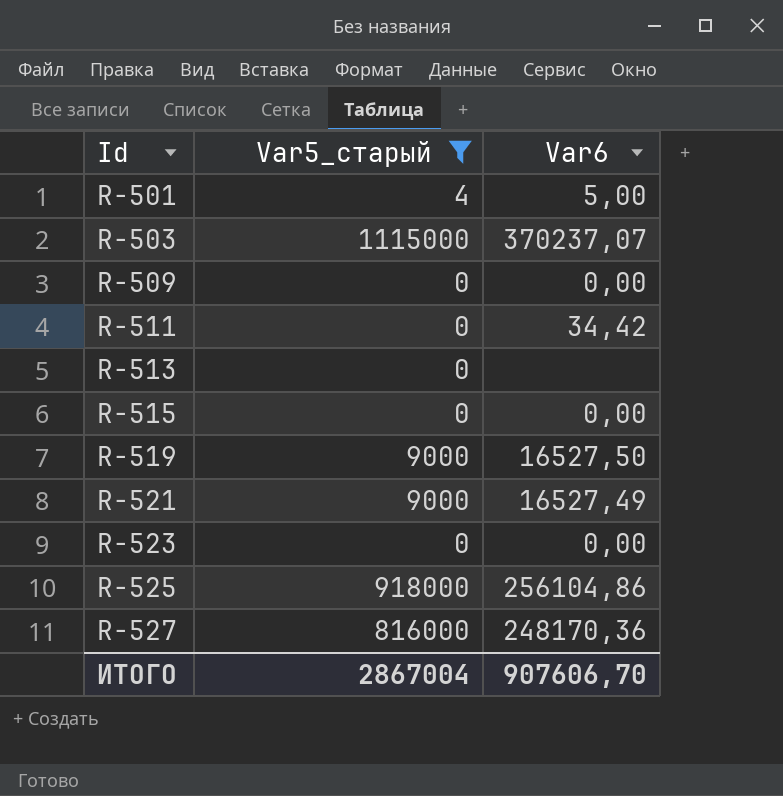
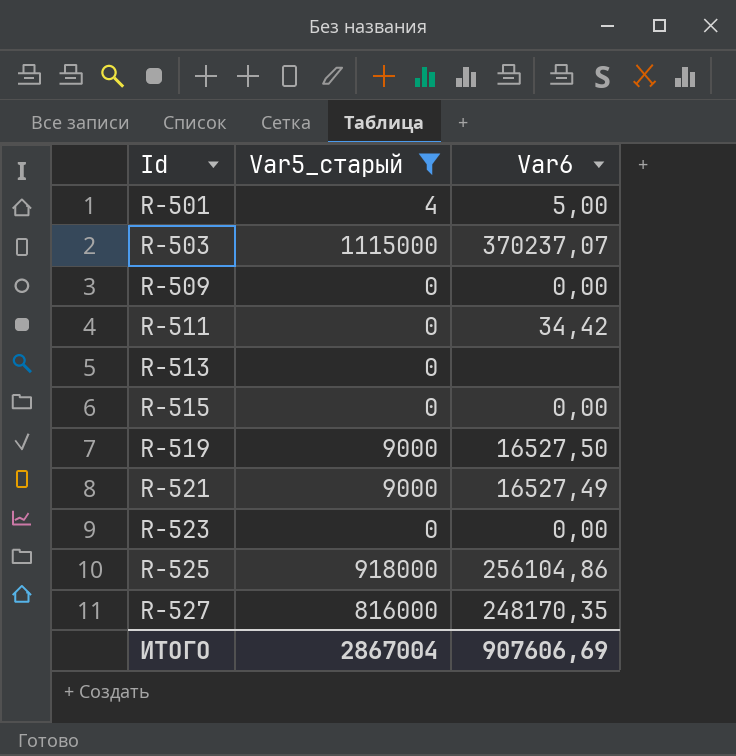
R-527 | Var6: 248170,36 -> 248170,35
ИТОГО | Var6: 907606,70 -> 907606,69

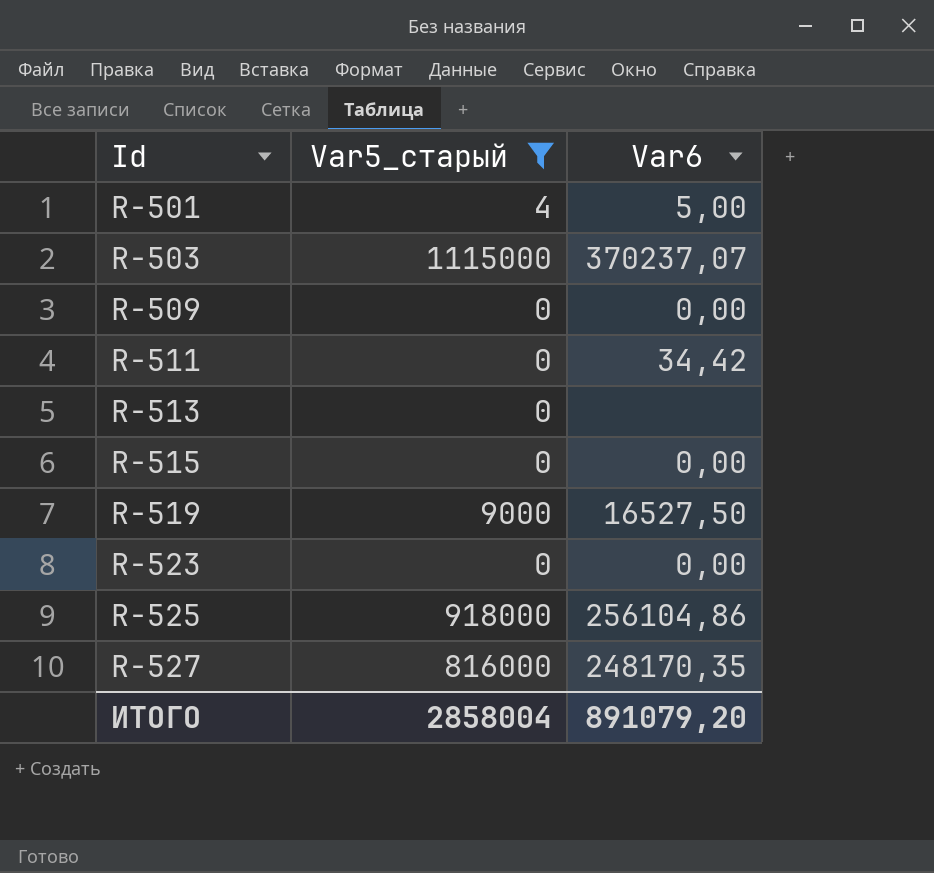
row R-521: 9000 | 16527,49 -> none
ИТОГО | Var5_старый: 2867004 -> 2858004
ИТОГО | Var6: 907606,69 -> 891079,20

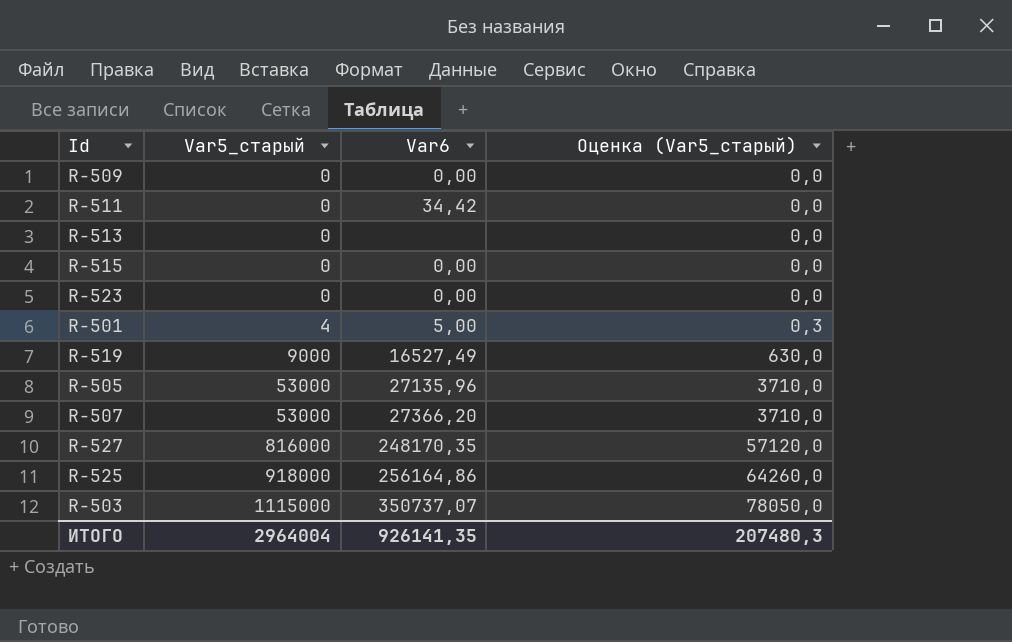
filter: Var5_старый != 53000 -> none
row order: Id ascending -> Var5_старый ascending
column Оценка (Var5_старый) | formula: none -> [Var5_старый] * 0,07
R-519 | Var6: 16527,50 -> 16527,49
R-525 | Var6: 256104,86 -> 256164,86
R-503 | Var6: 370237,07 -> 350737,07
ИТОГО | Var5_старый: 2858004 -> 2964004
ИТОГО | Var6: 891079,20 -> 926141,35

